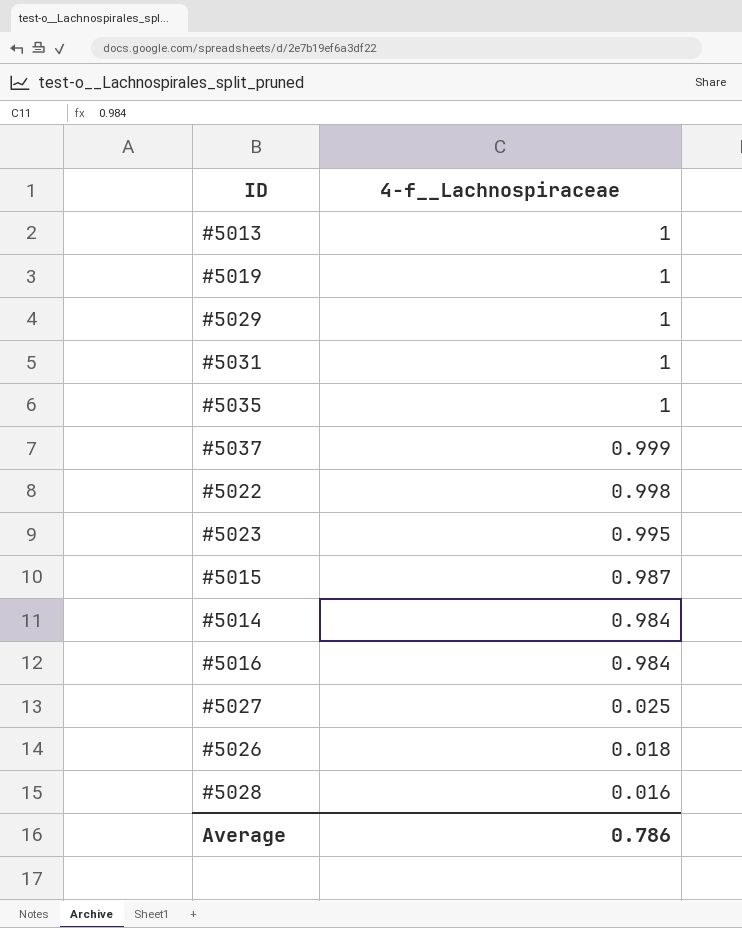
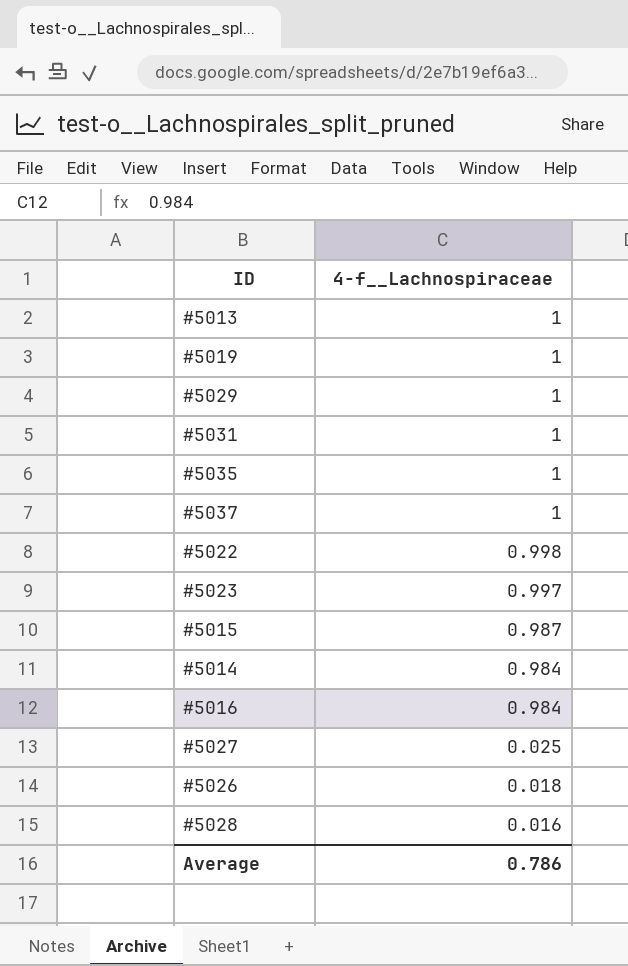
#5037 | 4-f__Lachnospiraceae: 0.999 -> 1
#5023 | 4-f__Lachnospiraceae: 0.995 -> 0.997

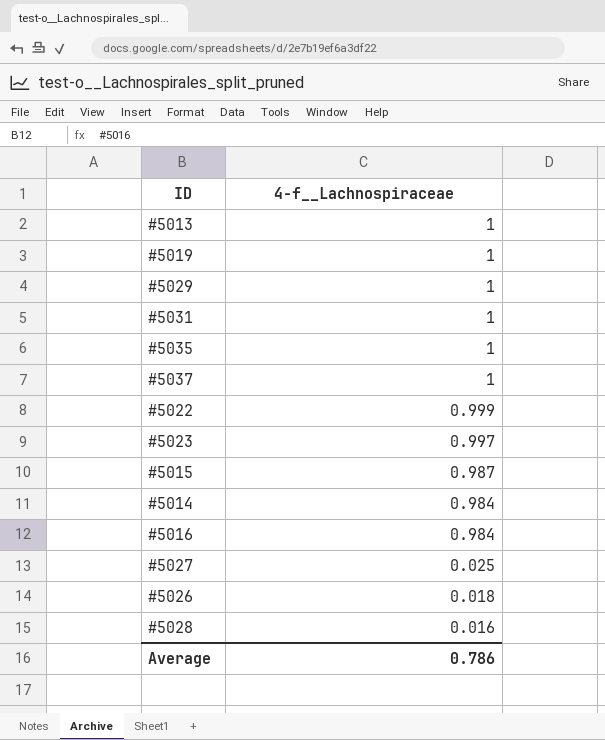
#5022 | 4-f__Lachnospiraceae: 0.998 -> 0.999

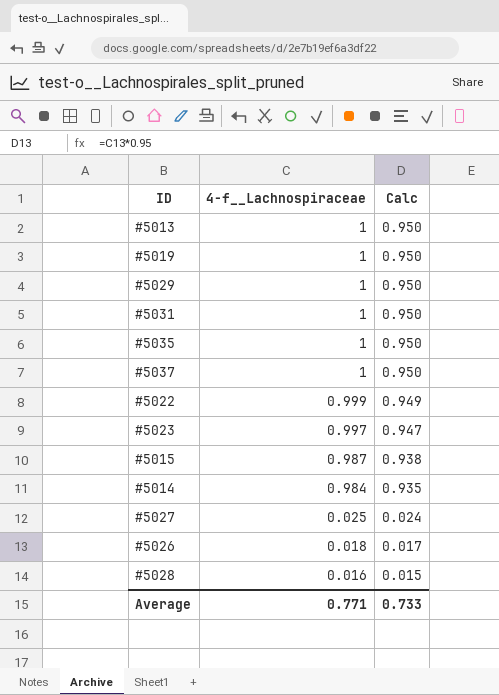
column Calc | formula: none -> [4-f__Lachnospiraceae] * 0.95
row #5016: 0.984 -> none
Average | 4-f__Lachnospiraceae: 0.786 -> 0.771

